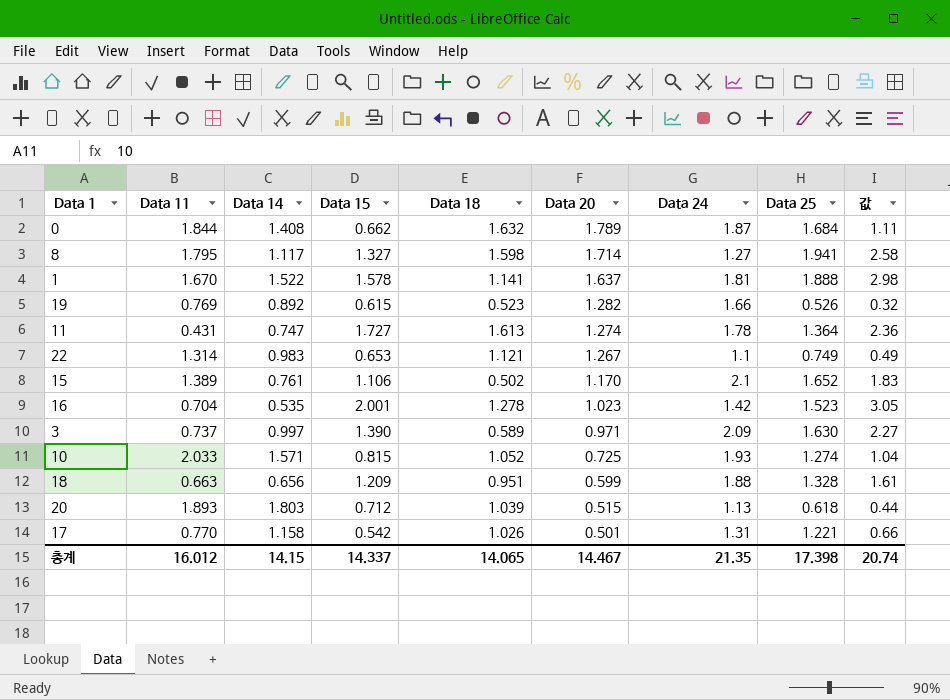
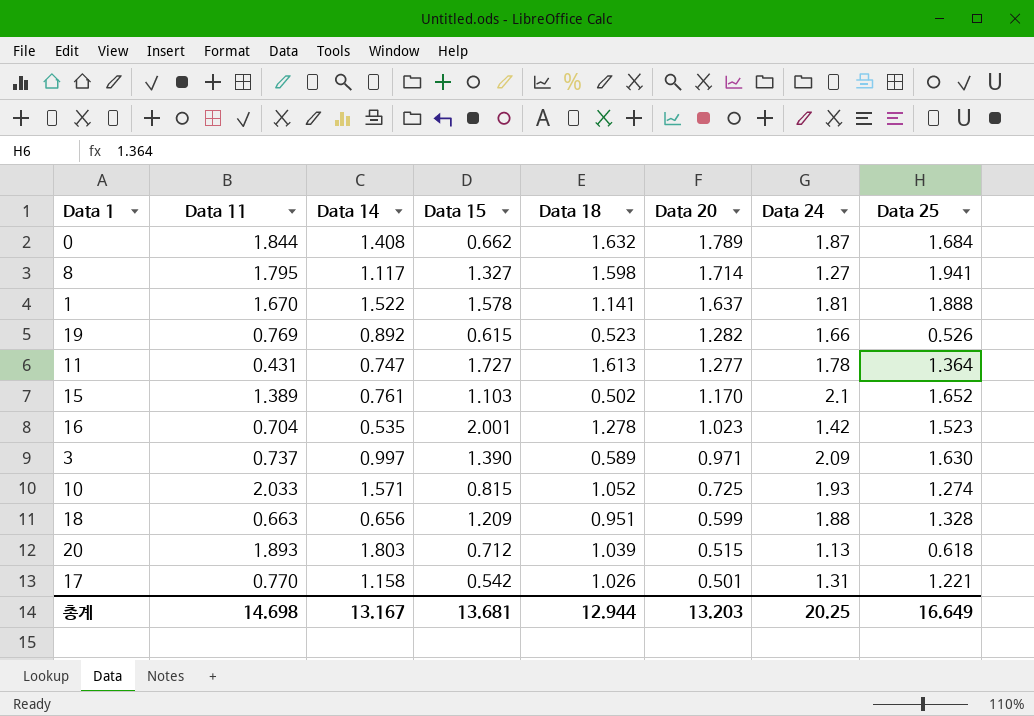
column 값 | formula: [Data 15] * [Data 25] -> none
row 22: 1.314 | 0.983 | 0.653 | 1.121 | 1.267 | 1.1 | 0.749 | 0.49 -> none
11 | Data 20: 1.274 -> 1.277
15 | Data 15: 1.106 -> 1.103
총계 | Data 11: 16.012 -> 14.698
총계 | Data 14: 14.15 -> 13.167
총계 | Data 15: 14.337 -> 13.681
총계 | Data 18: 14.065 -> 12.944
총계 | Data 20: 14.467 -> 13.203
총계 | Data 24: 21.35 -> 20.25
총계 | Data 25: 17.398 -> 16.649

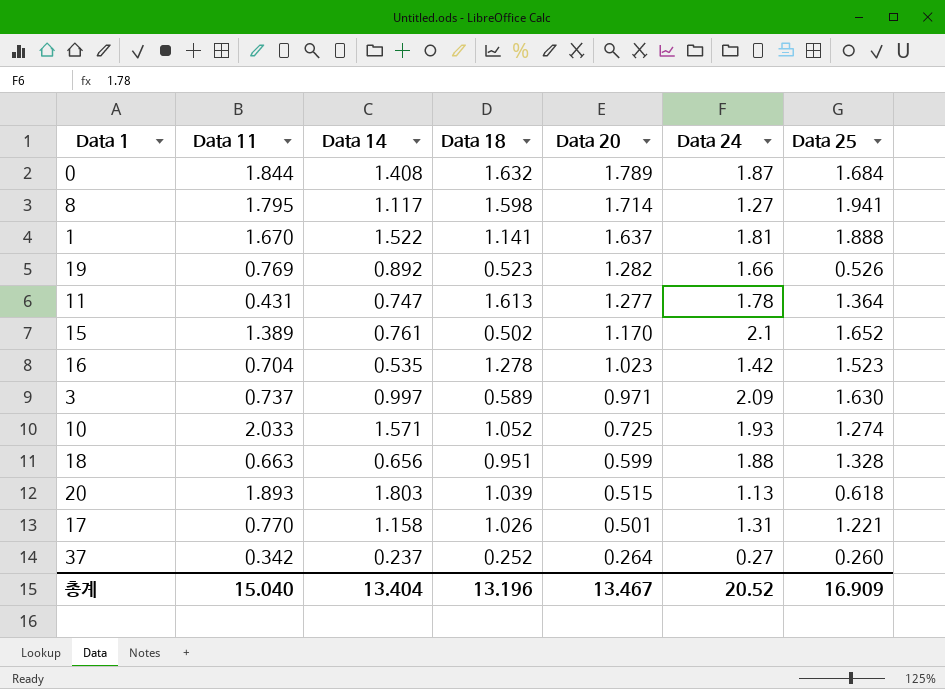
column Data 15 | position: 4 -> none
row 37: none -> 0.342 | 0.237 | 0.252 | 0.264 | 0.27 | 0.260
총계 | Data 11: 14.698 -> 15.040
총계 | Data 14: 13.167 -> 13.404
총계 | Data 18: 12.944 -> 13.196
총계 | Data 20: 13.203 -> 13.467
총계 | Data 24: 20.25 -> 20.52
총계 | Data 25: 16.649 -> 16.909

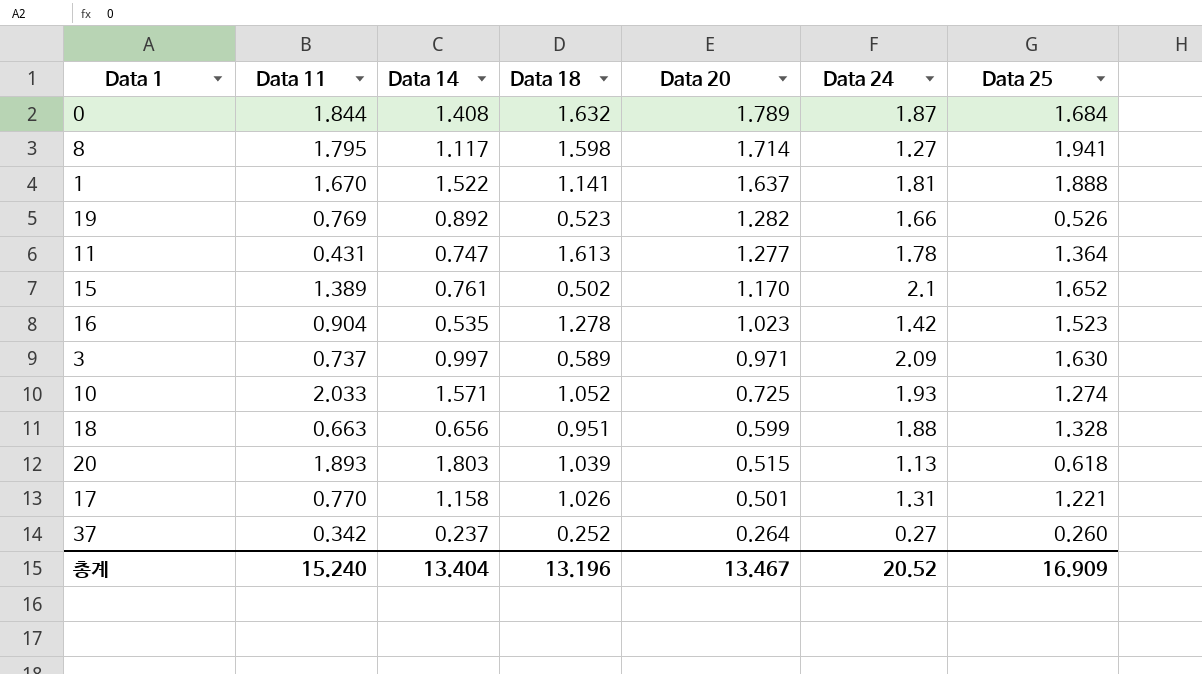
16 | Data 11: 0.704 -> 0.904
총계 | Data 11: 15.040 -> 15.240

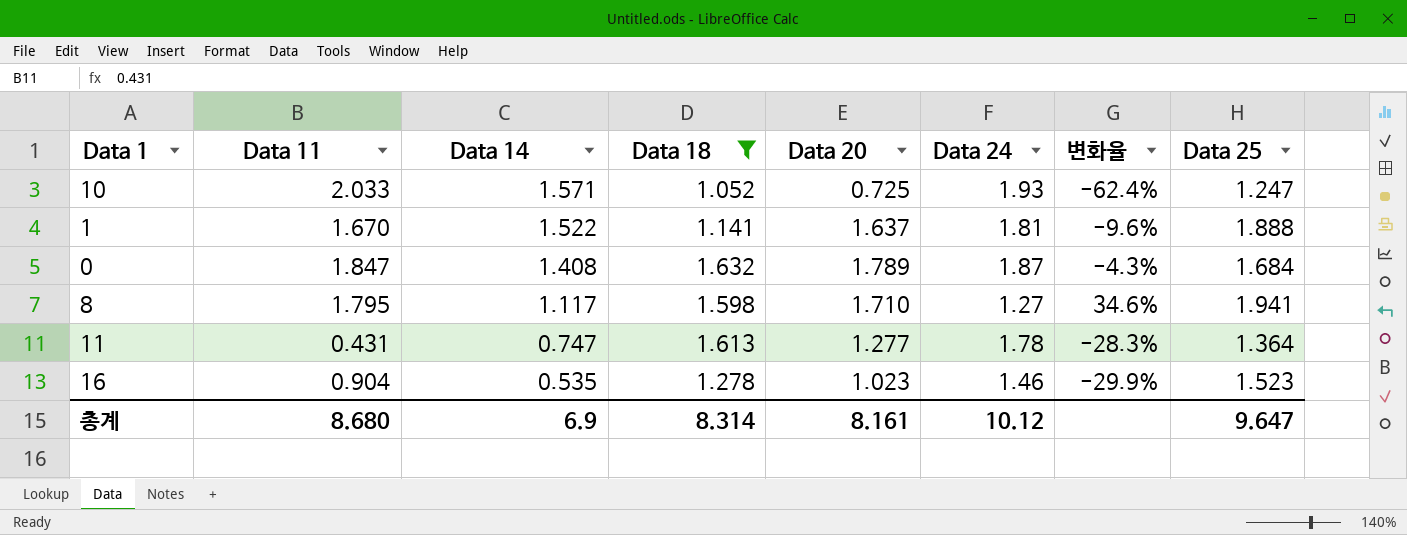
filter: none -> Data 18 >= 1.052
row order: Data 20 descending -> Data 14 descending
column 변화율 | formula: none -> ([Data 20] - [Data 24]) / [Data 24]
10 | Data 25: 1.274 -> 1.247
0 | Data 11: 1.844 -> 1.847
8 | Data 20: 1.714 -> 1.710
16 | Data 24: 1.42 -> 1.46
총계 | Data 11: 15.240 -> 8.680
총계 | Data 14: 13.404 -> 6.9
총계 | Data 18: 13.196 -> 8.314
총계 | Data 20: 13.467 -> 8.161
총계 | Data 24: 20.52 -> 10.12
총계 | Data 25: 16.909 -> 9.647

